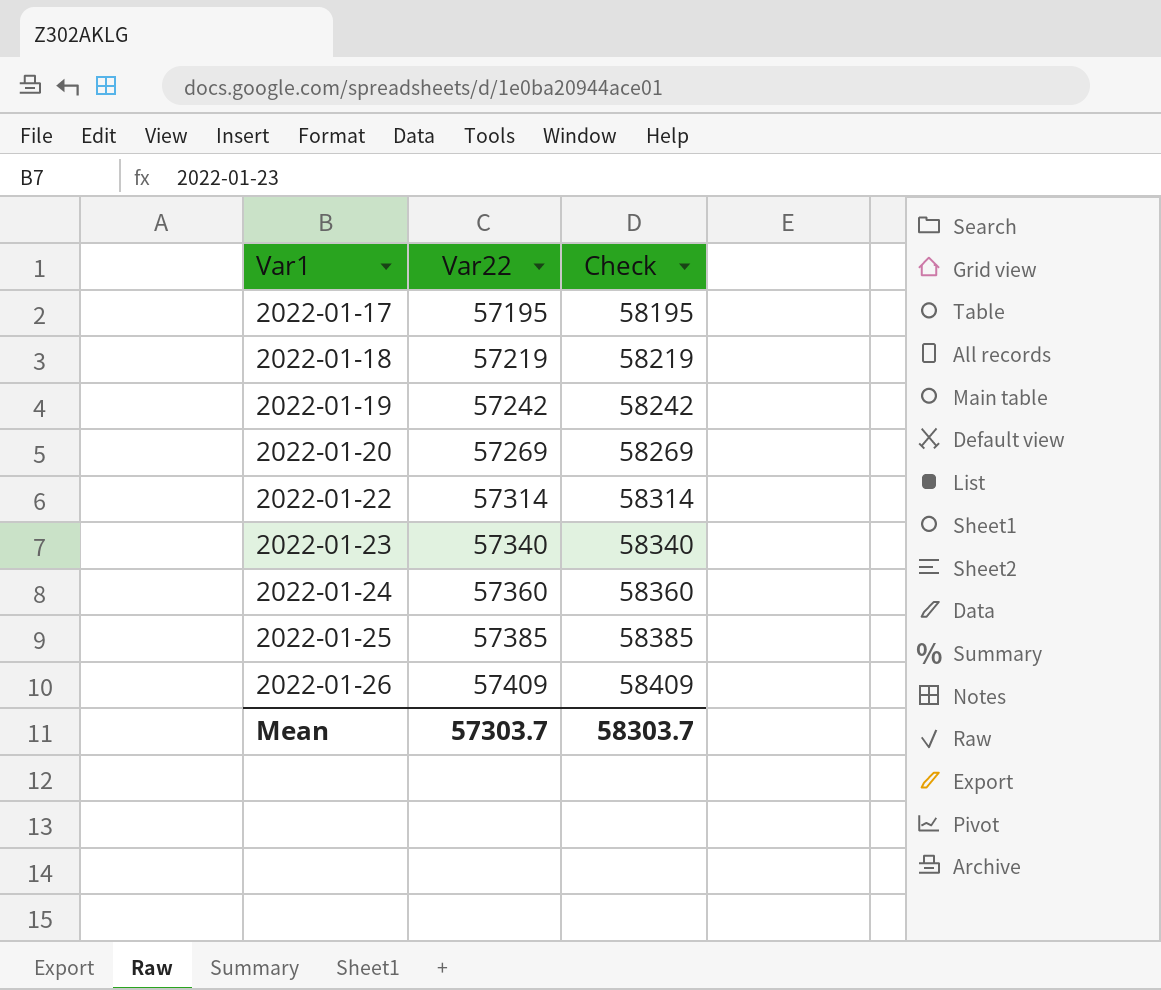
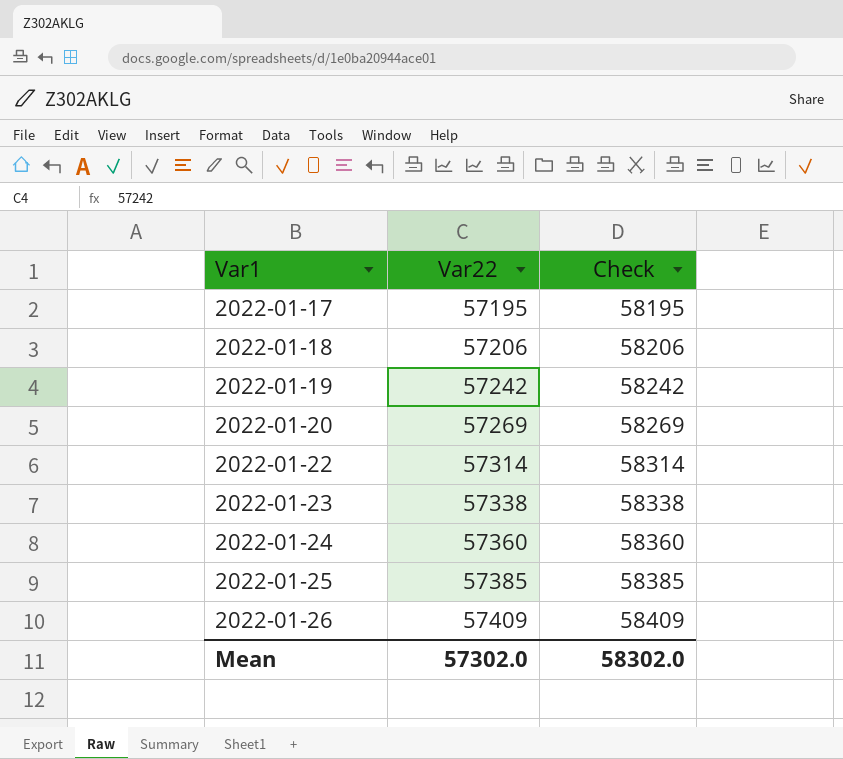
2022-01-18 | Var22: 57219 -> 57206
2022-01-18 | Check: 58219 -> 58206
2022-01-23 | Var22: 57340 -> 57338
2022-01-23 | Check: 58340 -> 58338
Mean | Var22: 57303.7 -> 57302.0
Mean | Check: 58303.7 -> 58302.0

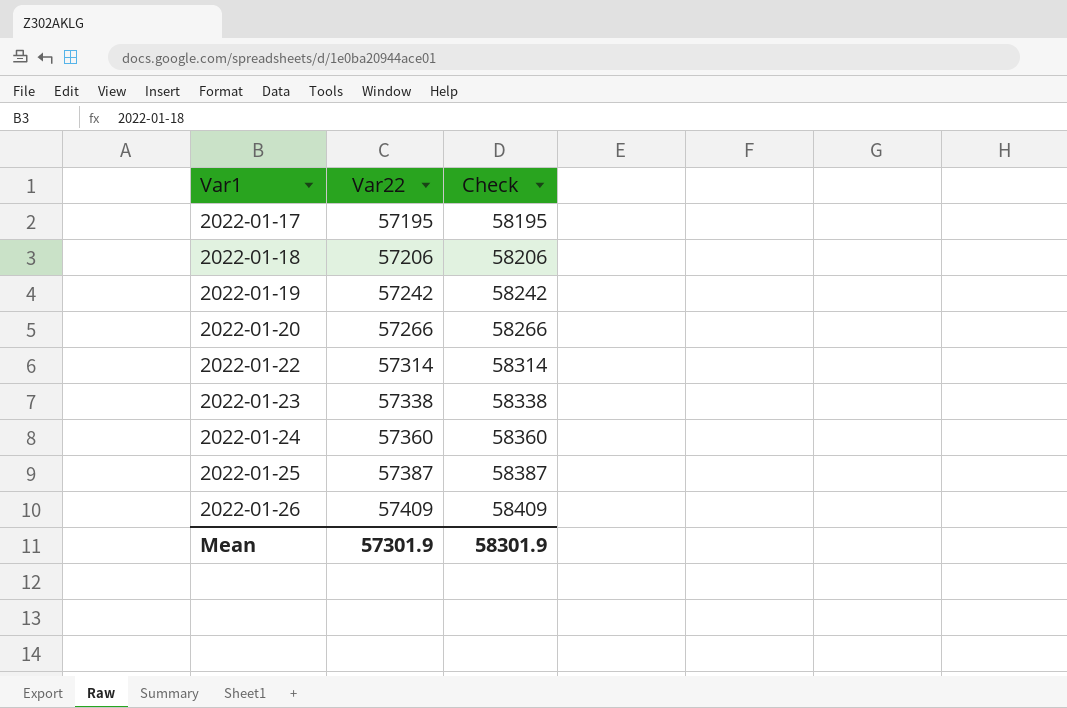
2022-01-20 | Var22: 57269 -> 57266
2022-01-20 | Check: 58269 -> 58266
2022-01-25 | Var22: 57385 -> 57387
2022-01-25 | Check: 58385 -> 58387
Mean | Var22: 57302.0 -> 57301.9
Mean | Check: 58302.0 -> 58301.9

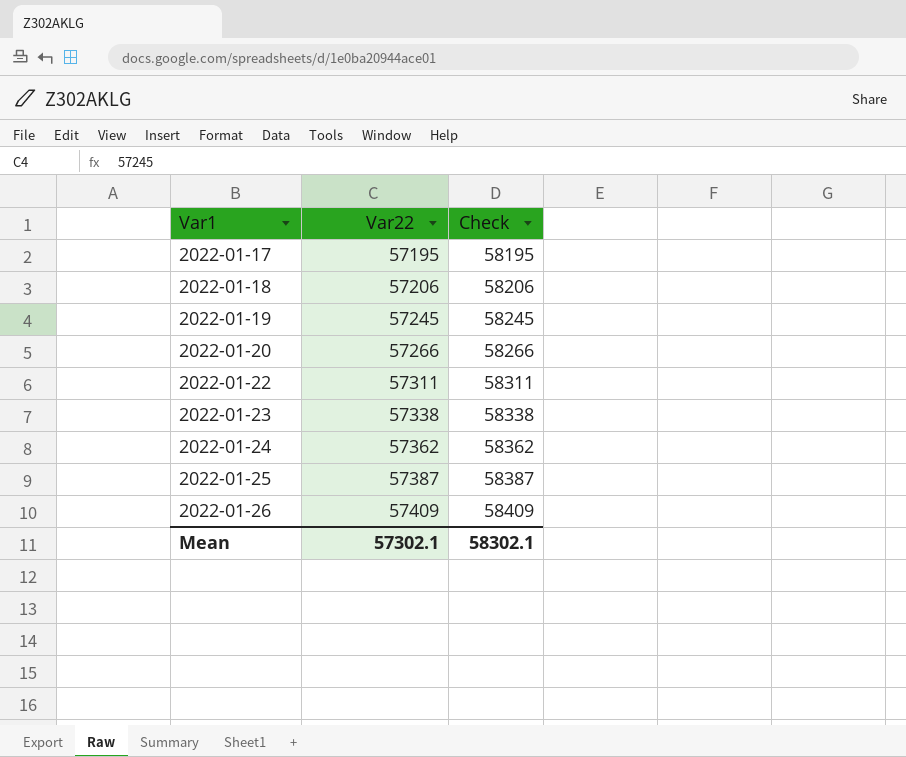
2022-01-19 | Var22: 57242 -> 57245
2022-01-19 | Check: 58242 -> 58245
2022-01-22 | Var22: 57314 -> 57311
2022-01-22 | Check: 58314 -> 58311
2022-01-24 | Var22: 57360 -> 57362
2022-01-24 | Check: 58360 -> 58362
Mean | Var22: 57301.9 -> 57302.1
Mean | Check: 58301.9 -> 58302.1

